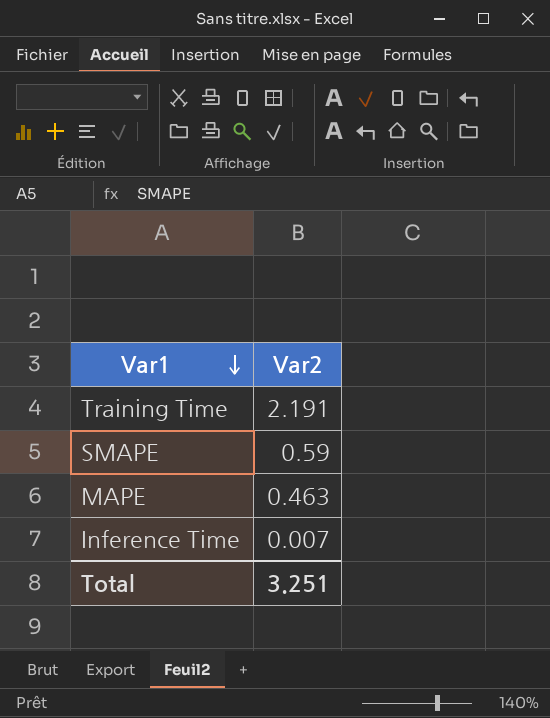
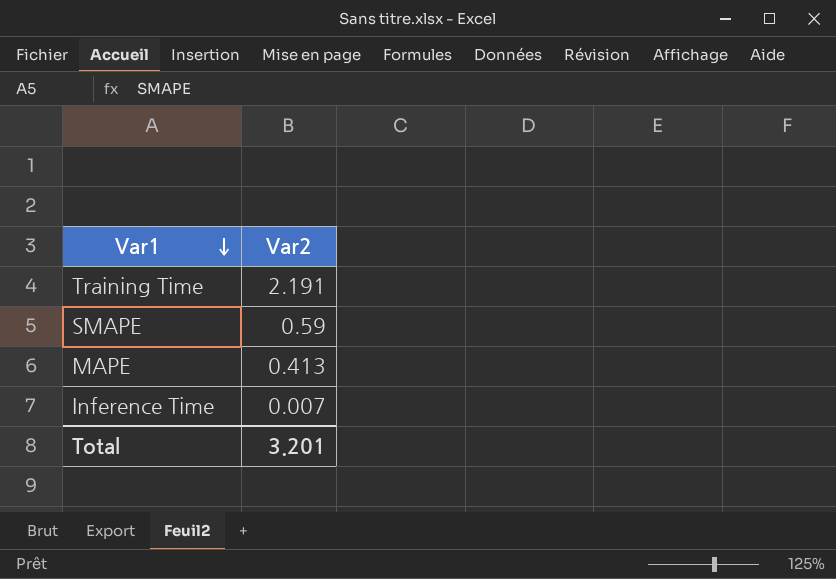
MAPE | Var2: 0.463 -> 0.413
Total | Var2: 3.251 -> 3.201

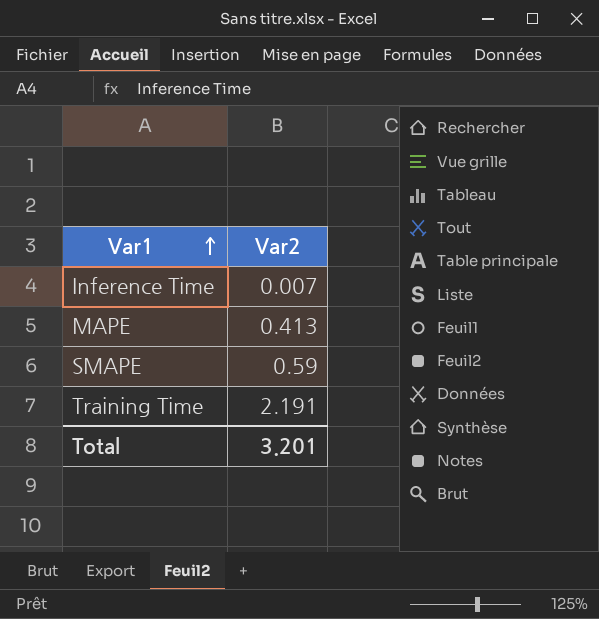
row order: Var1 descending -> Var1 ascending

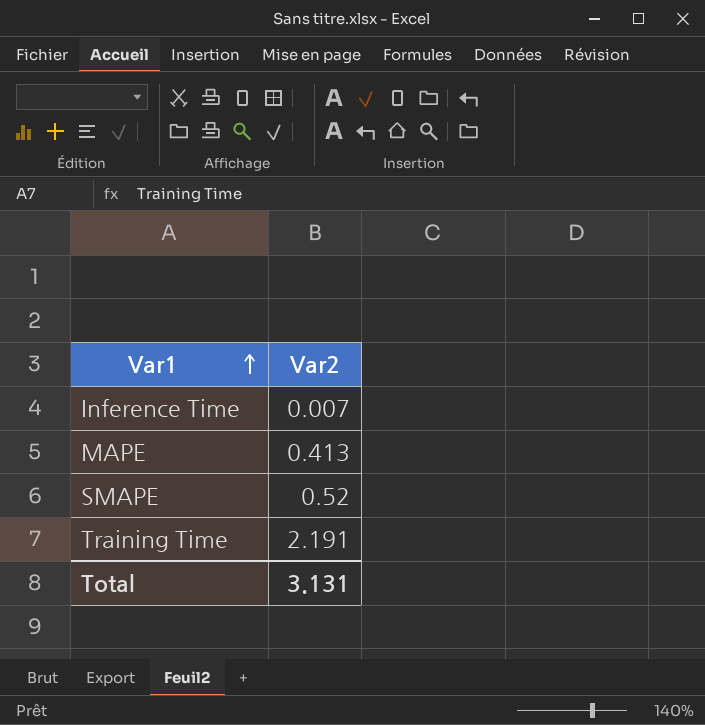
SMAPE | Var2: 0.59 -> 0.52
Total | Var2: 3.201 -> 3.131

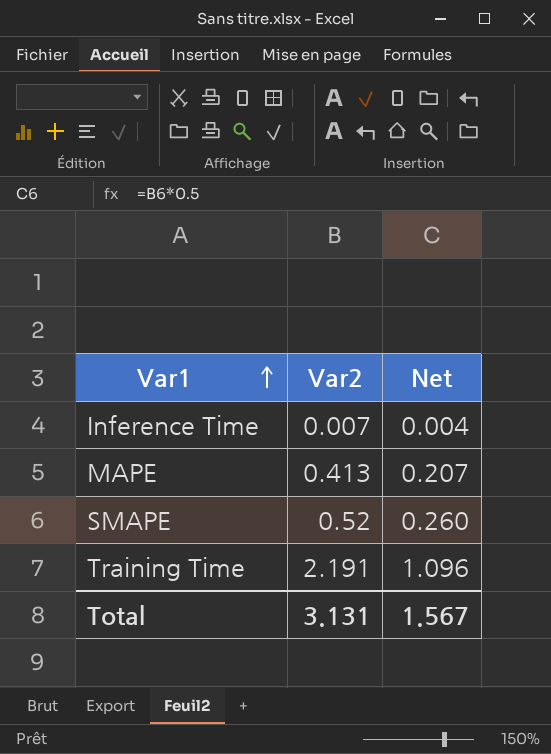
column Net | formula: none -> [Var2] * 0.5

